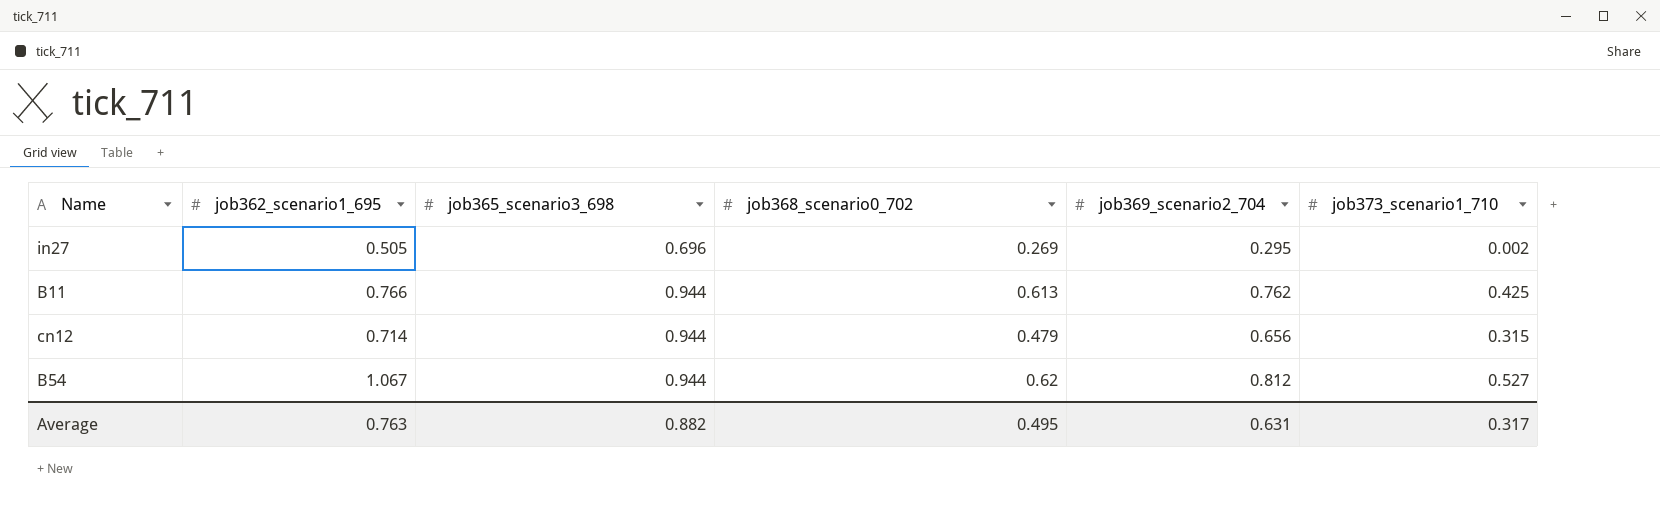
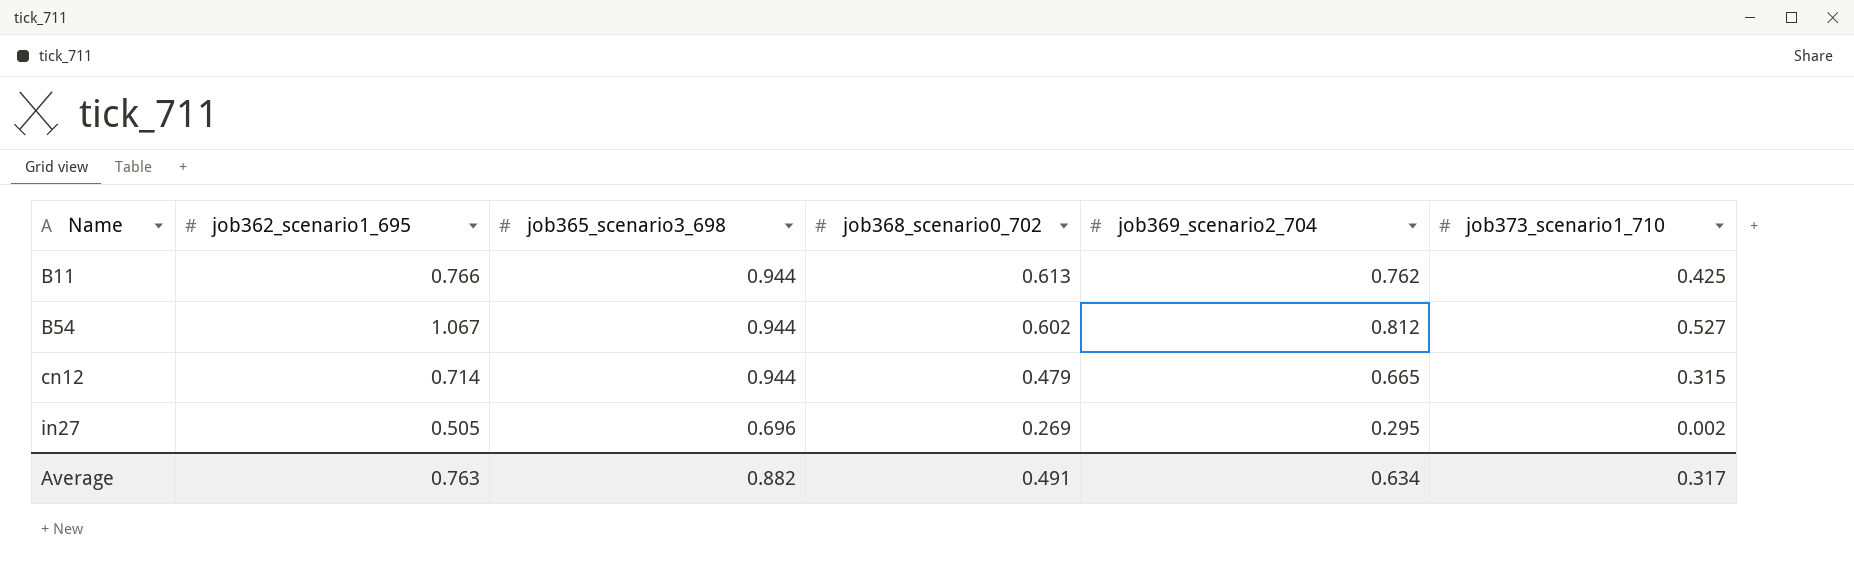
row order: job365_scenario3_698 ascending -> Name ascending
B54 | job368_scenario0_702: 0.62 -> 0.602
cn12 | job369_scenario2_704: 0.656 -> 0.665
Average | job368_scenario0_702: 0.495 -> 0.491
Average | job369_scenario2_704: 0.631 -> 0.634

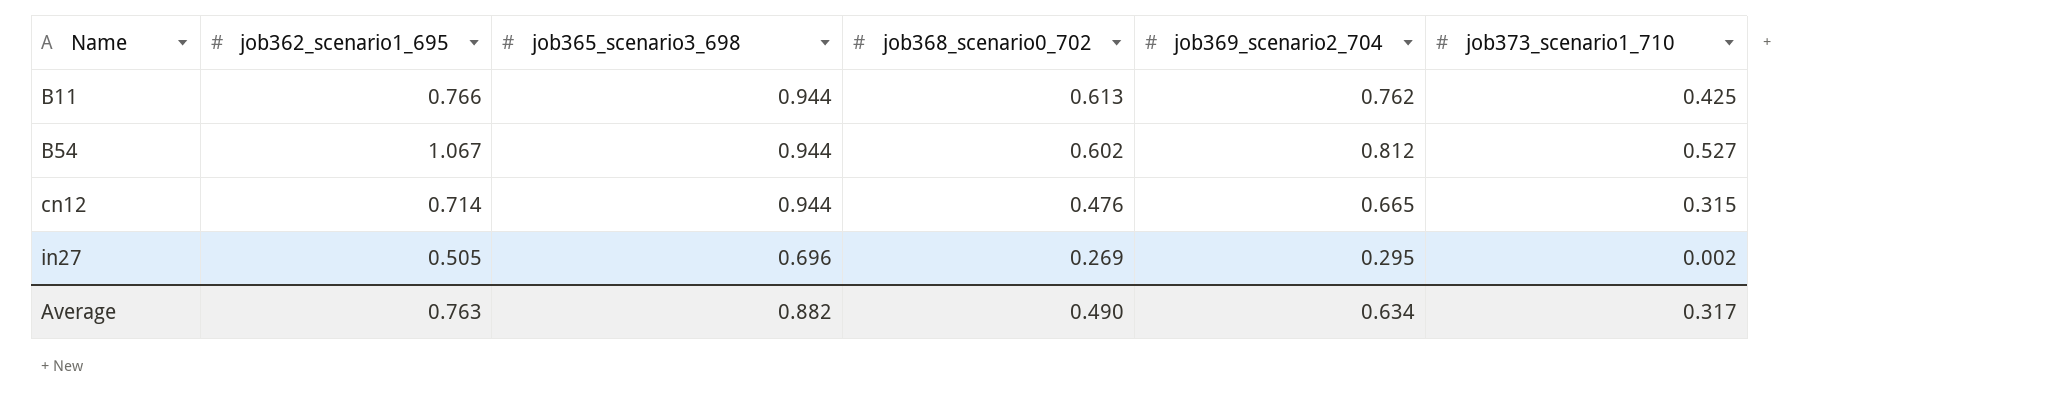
cn12 | job368_scenario0_702: 0.479 -> 0.476
Average | job368_scenario0_702: 0.491 -> 0.490

